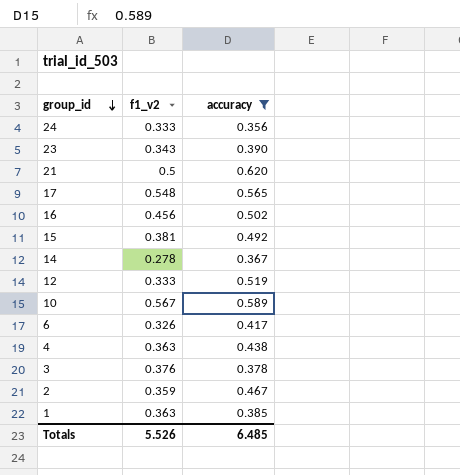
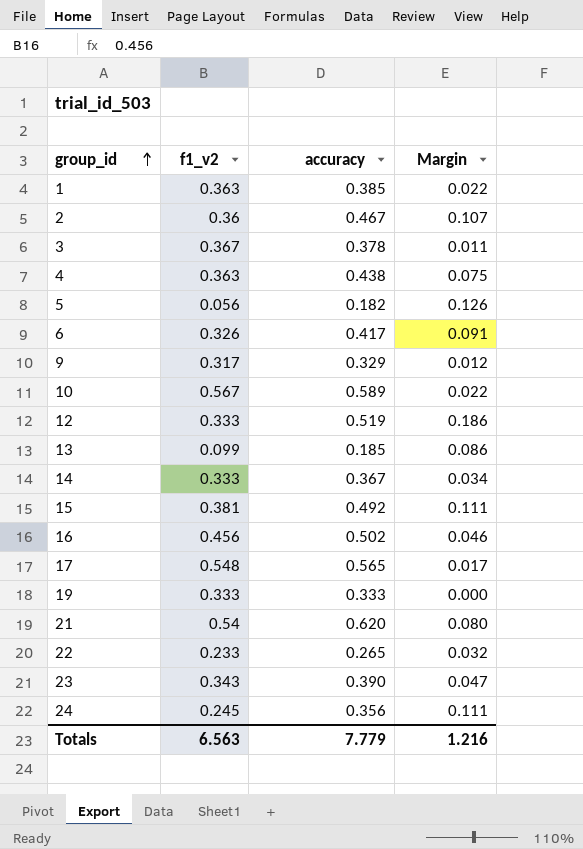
filter: accuracy >= 0.356 -> none
row order: group_id descending -> group_id ascending
column Margin | formula: none -> [accuracy] - [f1_v2]
2 | f1_v2: 0.359 -> 0.36
3 | f1_v2: 0.376 -> 0.367
14 | f1_v2: 0.278 -> 0.333
21 | f1_v2: 0.5 -> 0.54
24 | f1_v2: 0.333 -> 0.245
Totals | f1_v2: 5.526 -> 6.563
Totals | accuracy: 6.485 -> 7.779

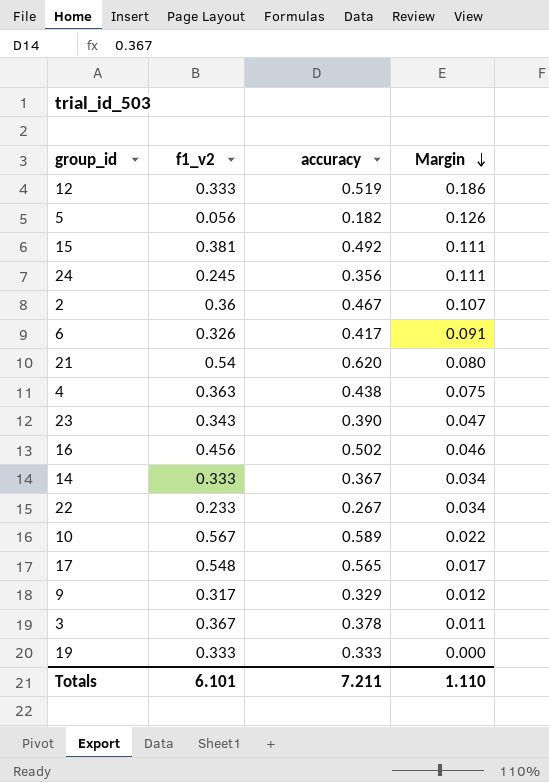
row order: group_id ascending -> Margin descending
row 1: 0.363 | 0.385 | 0.022 -> none
row 13: 0.099 | 0.185 | 0.086 -> none
22 | accuracy: 0.265 -> 0.267
22 | Margin: 0.032 -> 0.034
Totals | f1_v2: 6.563 -> 6.101
Totals | accuracy: 7.779 -> 7.211
Totals | Margin: 1.216 -> 1.110

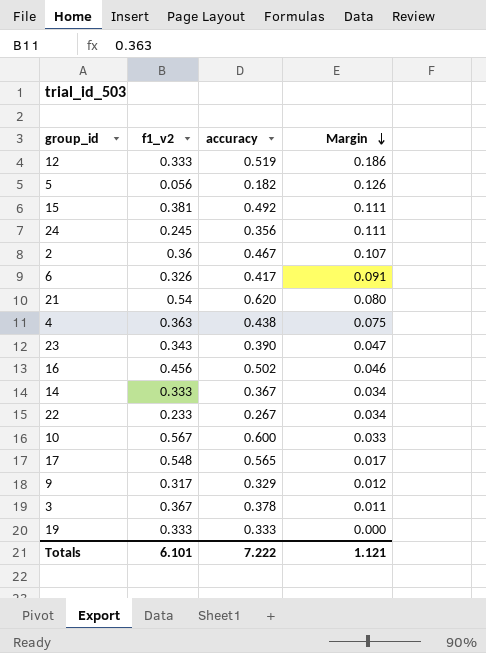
10 | accuracy: 0.589 -> 0.600
10 | Margin: 0.022 -> 0.033
Totals | accuracy: 7.211 -> 7.222
Totals | Margin: 1.110 -> 1.121

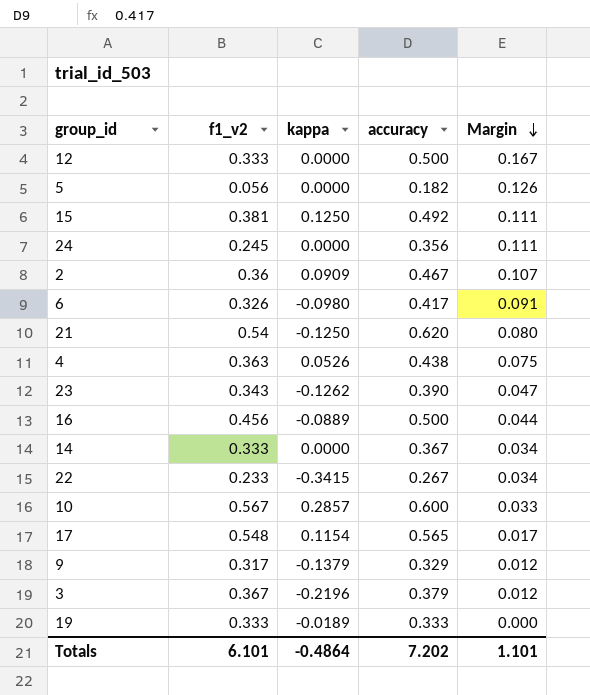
column kappa | position: none -> 3
12 | accuracy: 0.519 -> 0.500
12 | Margin: 0.186 -> 0.167
16 | accuracy: 0.502 -> 0.500
16 | Margin: 0.046 -> 0.044
3 | accuracy: 0.378 -> 0.379
3 | Margin: 0.011 -> 0.012
Totals | accuracy: 7.222 -> 7.202
Totals | Margin: 1.121 -> 1.101

